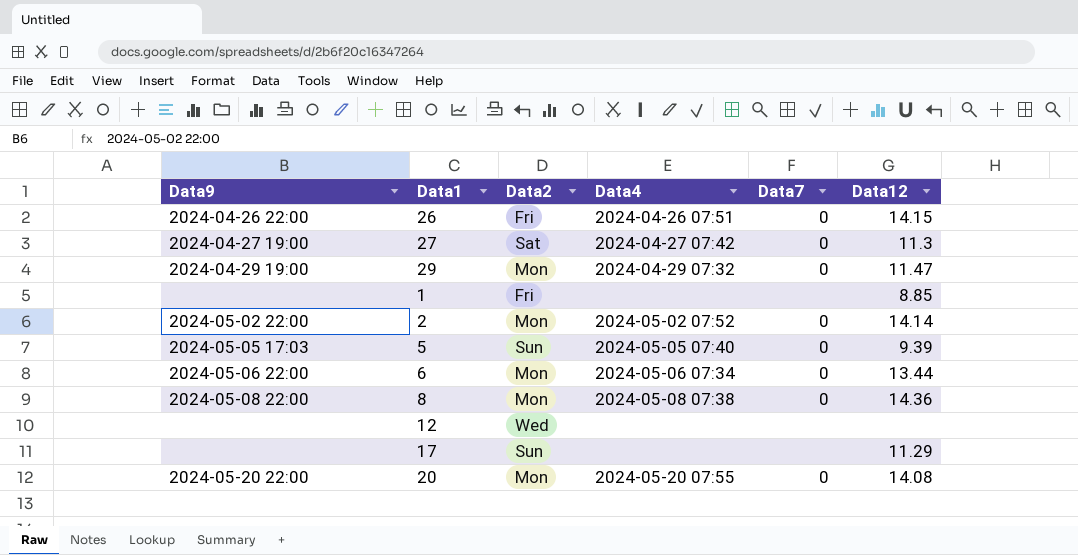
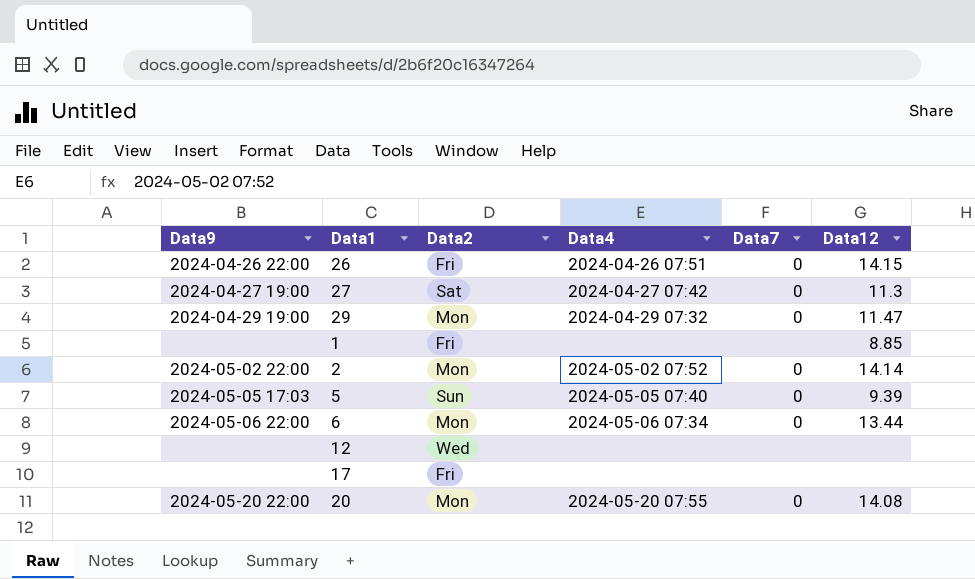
row 8: 2024-05-08 22:00 | Mon | 2024-05-08 07:38 | 0 | 14.36 -> none
17 | Data2: Sun -> Fri
17 | Data12: 11.29 -> none

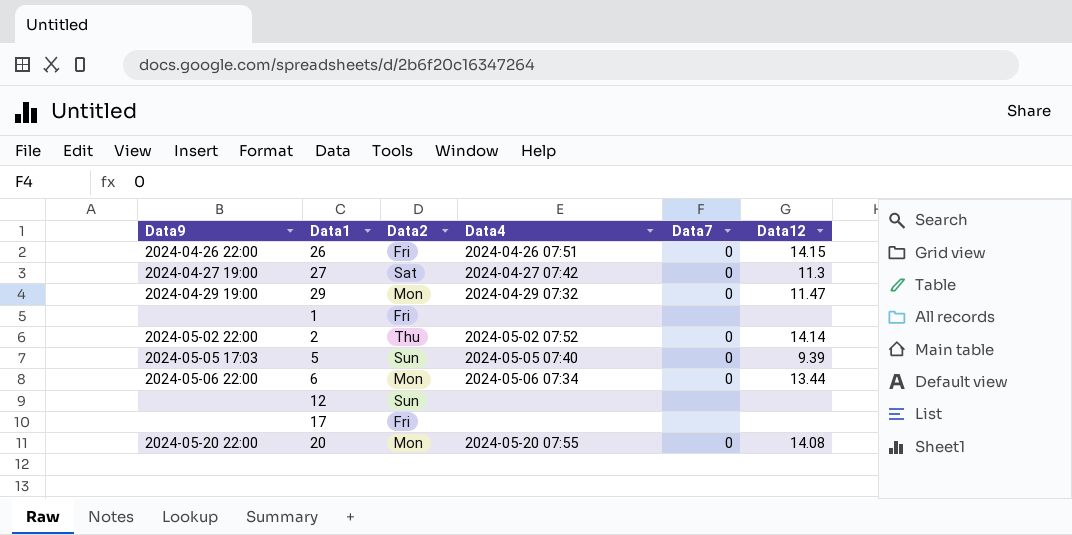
1 | Data12: 8.85 -> none
2 | Data2: Mon -> Thu
12 | Data2: Wed -> Sun

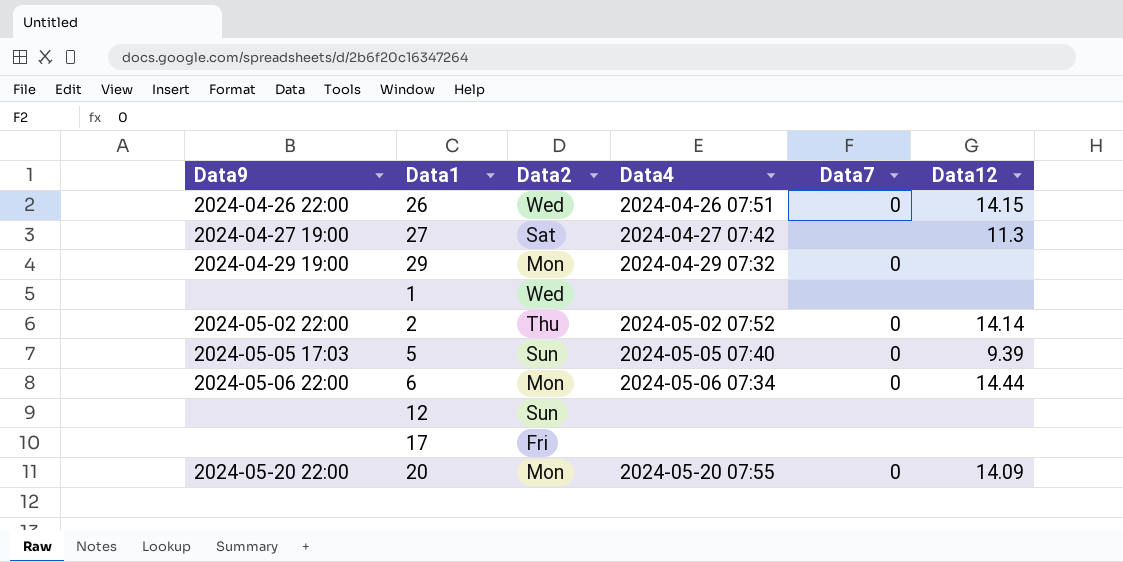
26 | Data2: Fri -> Wed
27 | Data7: 0 -> none
29 | Data12: 11.47 -> none
1 | Data2: Fri -> Wed
6 | Data12: 13.44 -> 14.44
20 | Data12: 14.08 -> 14.09

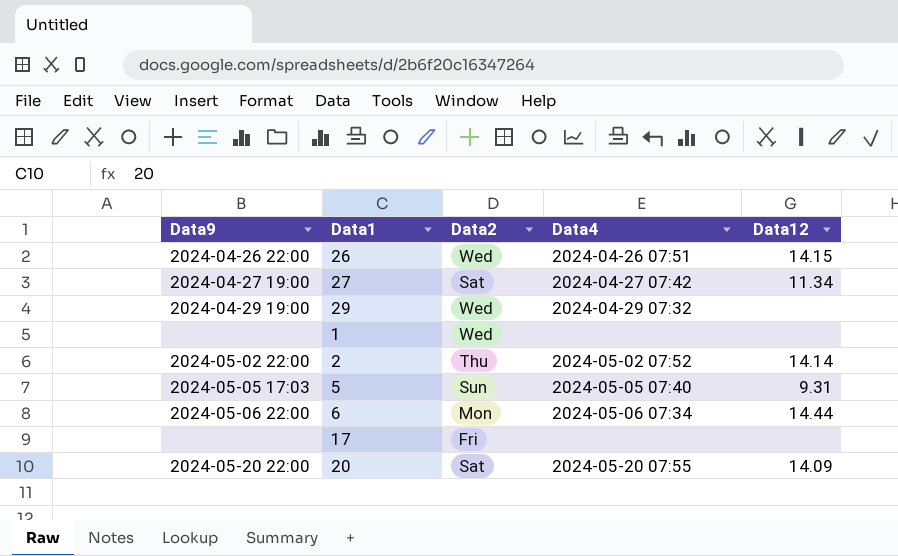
column Data7 | position: 5 -> none
row 12: none | Sun | none | none | none -> none
27 | Data12: 11.3 -> 11.34
29 | Data2: Mon -> Wed
5 | Data12: 9.39 -> 9.31
20 | Data2: Mon -> Sat

